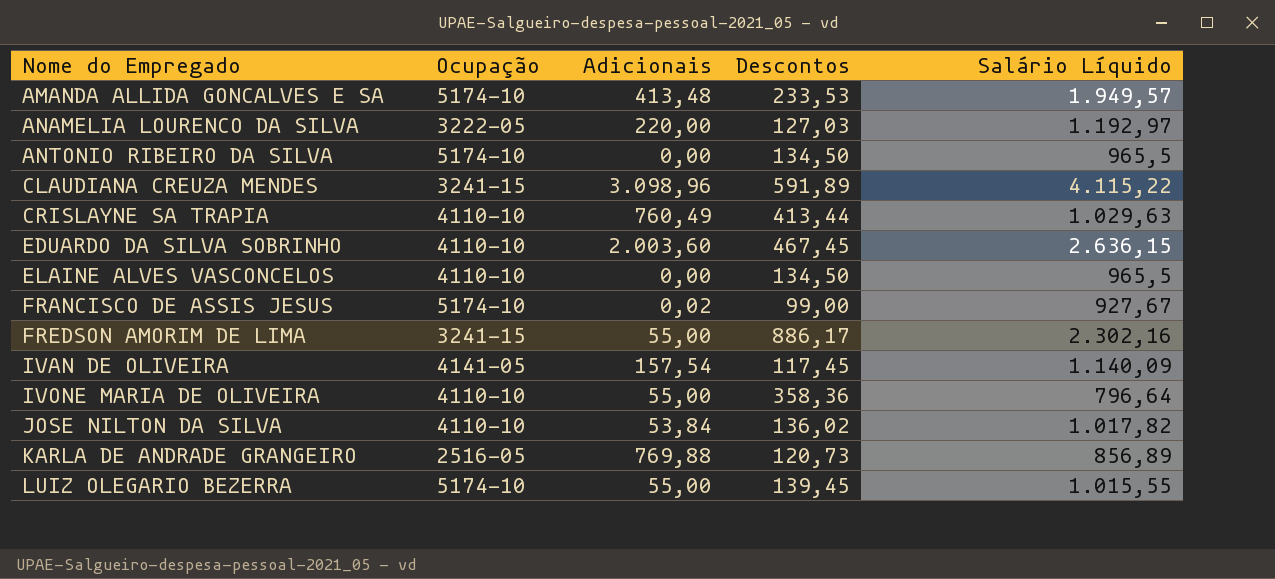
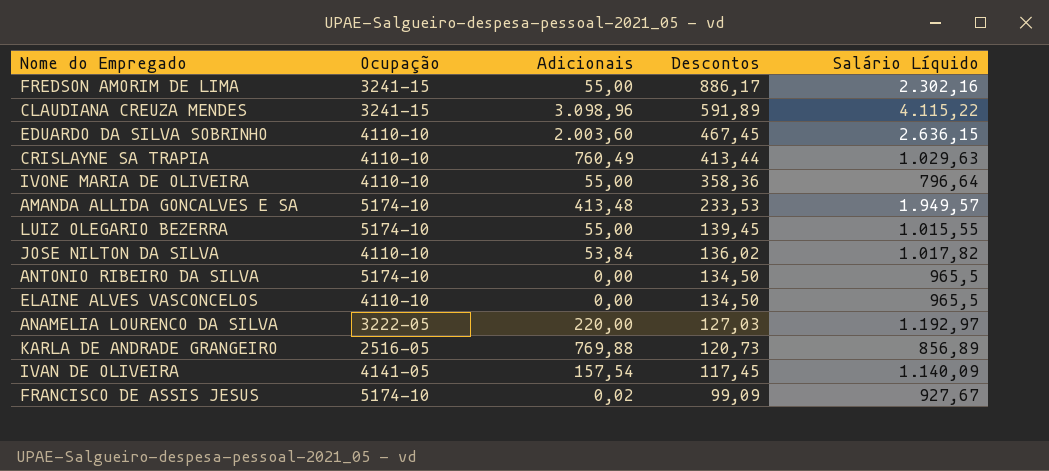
row order: Nome do Empregado ascending -> Descontos descending
FRANCISCO DE ASSIS JESUS | Descontos: 99,00 -> 99,09

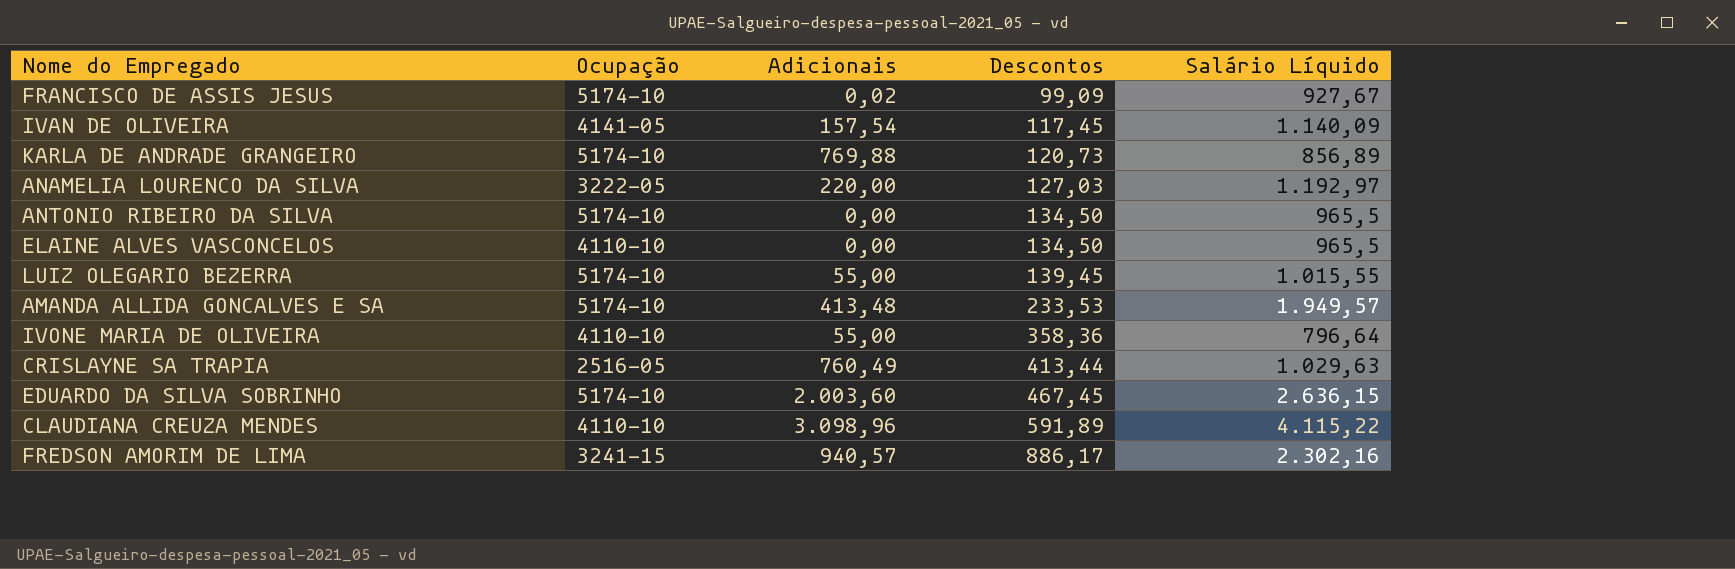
row order: Descontos descending -> Descontos ascending
row JOSE NILTON DA SILVA: 4110-10 | 53,84 | 136,02 | 1.017,82 -> none
KARLA DE ANDRADE GRANGEIRO | Ocupação: 2516-05 -> 5174-10
CRISLAYNE SA TRAPIA | Ocupação: 4110-10 -> 2516-05
EDUARDO DA SILVA SOBRINHO | Ocupação: 4110-10 -> 5174-10
CLAUDIANA CREUZA MENDES | Ocupação: 3241-15 -> 4110-10
FREDSON AMORIM DE LIMA | Adicionais: 55,00 -> 940,57

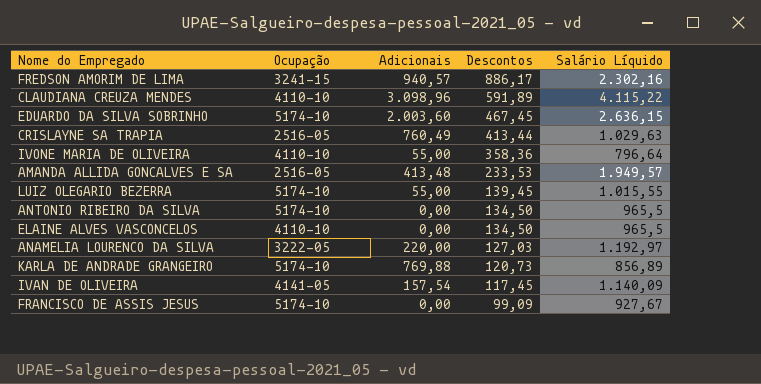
row order: Descontos ascending -> Descontos descending
AMANDA ALLIDA GONCALVES E SA | Ocupação: 5174-10 -> 2516-05
FRANCISCO DE ASSIS JESUS | Adicionais: 0,02 -> 0,00

